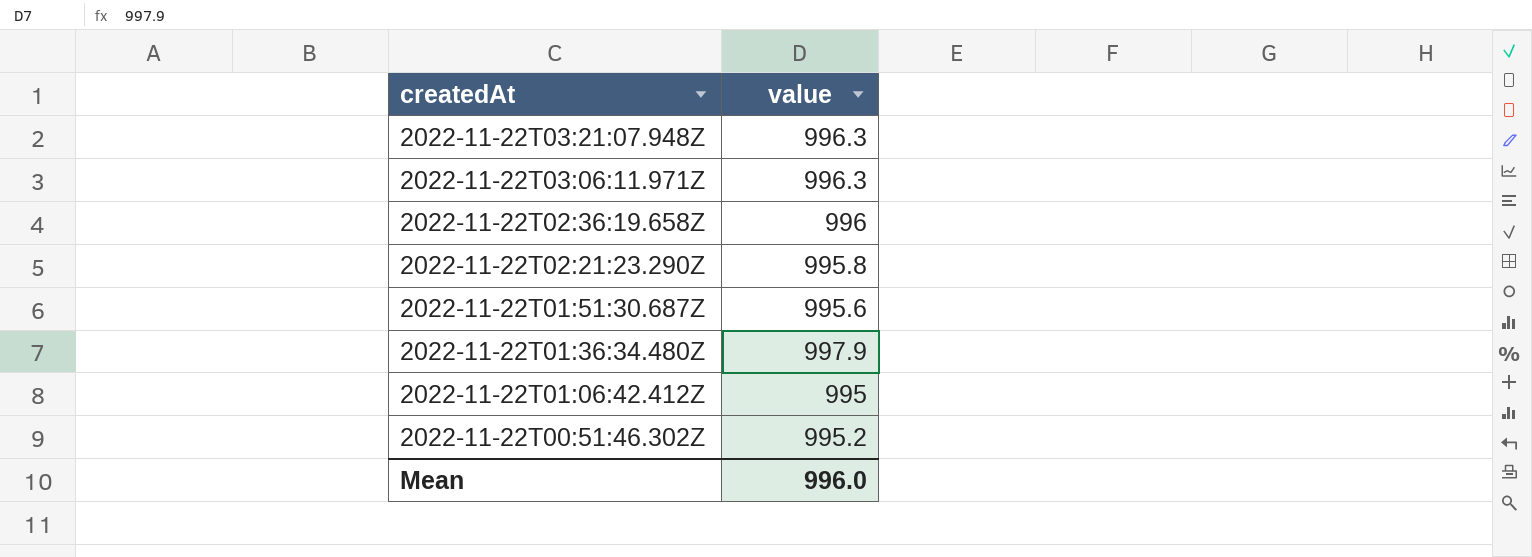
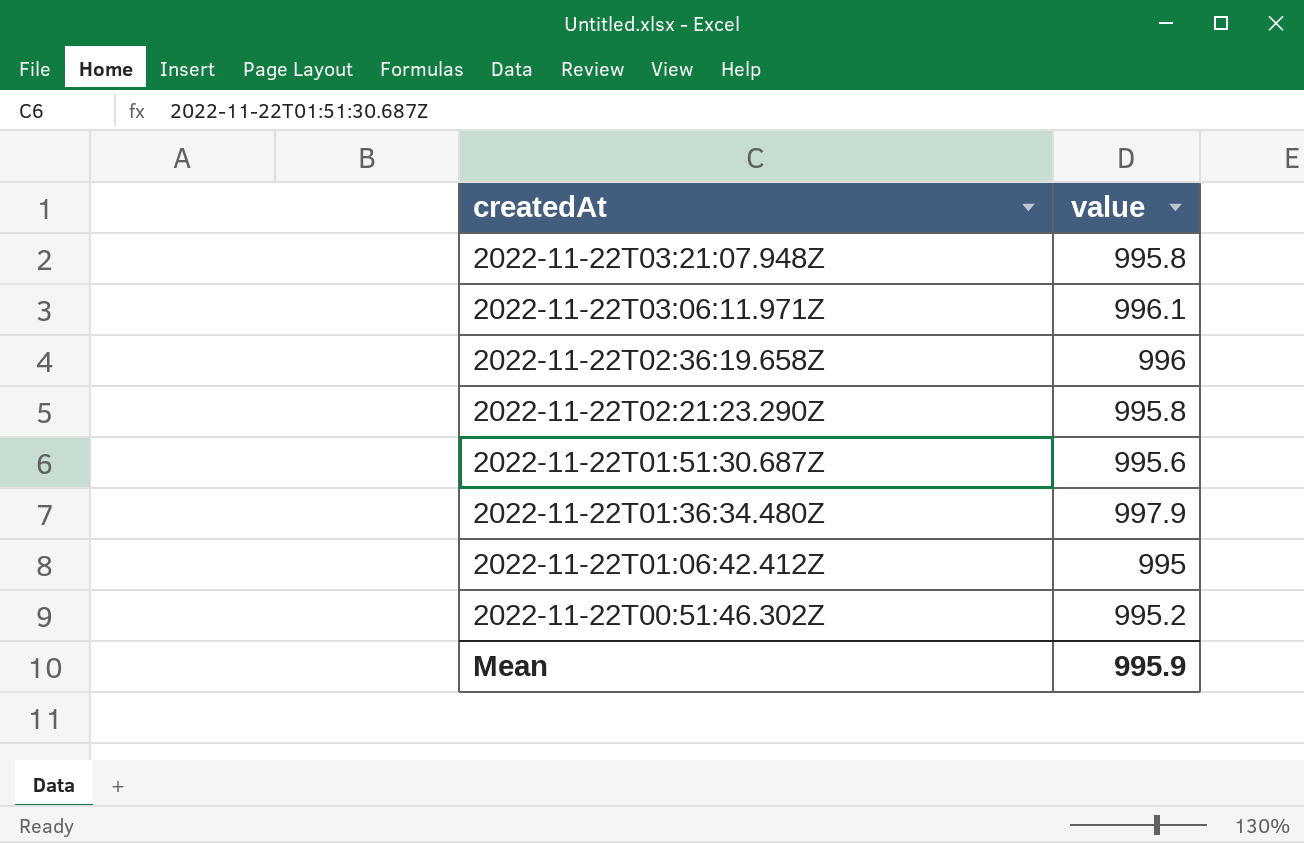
2022-11-22T03:21:07.948Z | value: 996.3 -> 995.8
2022-11-22T03:06:11.971Z | value: 996.3 -> 996.1
Mean | value: 996.0 -> 995.9

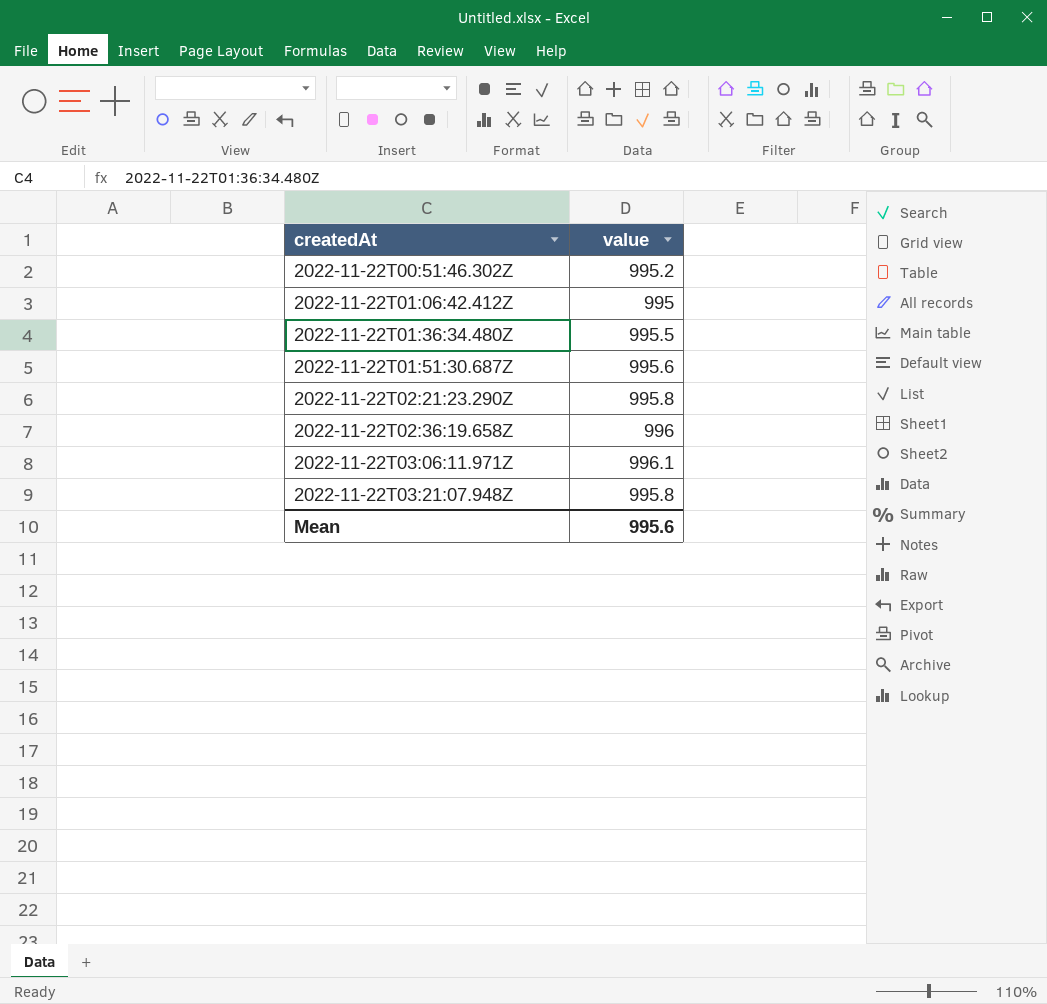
row order: createdAt descending -> createdAt ascending
2022-11-22T01:36:34.480Z | value: 997.9 -> 995.5
Mean | value: 995.9 -> 995.6

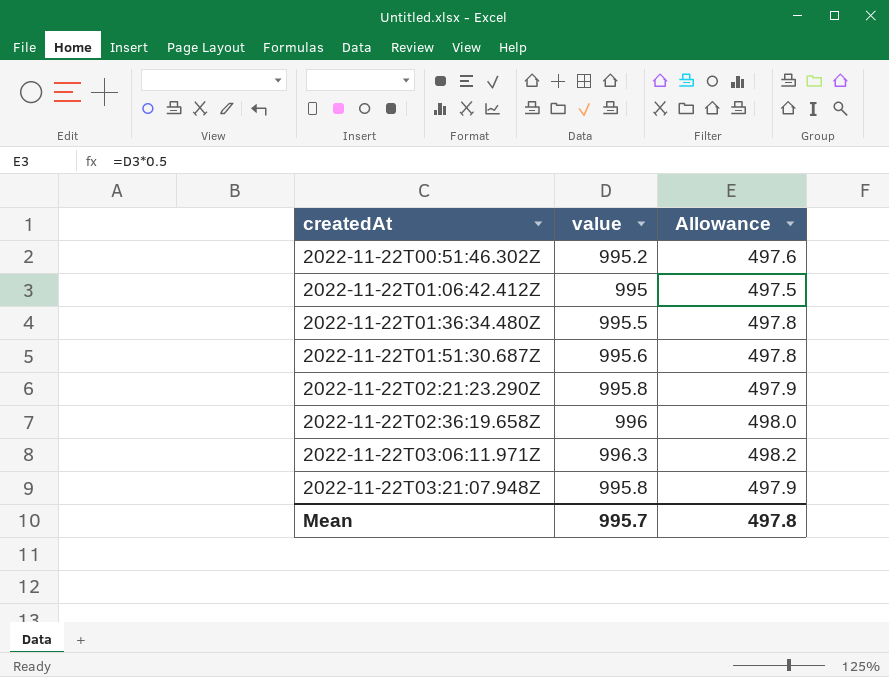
column Allowance | formula: none -> [value] * 0.5
2022-11-22T03:06:11.971Z | value: 996.1 -> 996.3
Mean | value: 995.6 -> 995.7

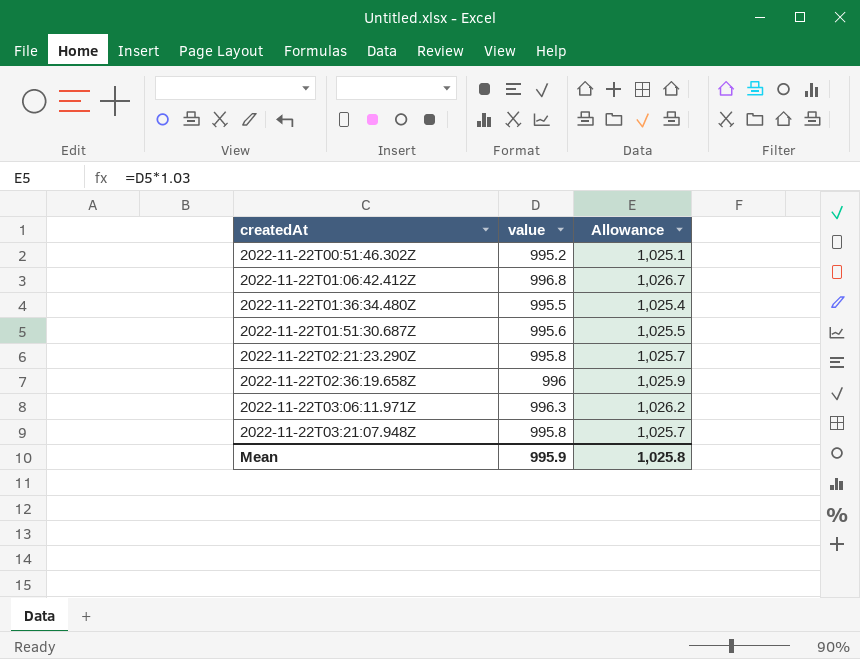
column Allowance | formula: [value] * 0.5 -> [value] * 1.03
2022-11-22T01:06:42.412Z | value: 995 -> 996.8
Mean | value: 995.7 -> 995.9
Mean | Allowance: 497.8 -> 1,025.8

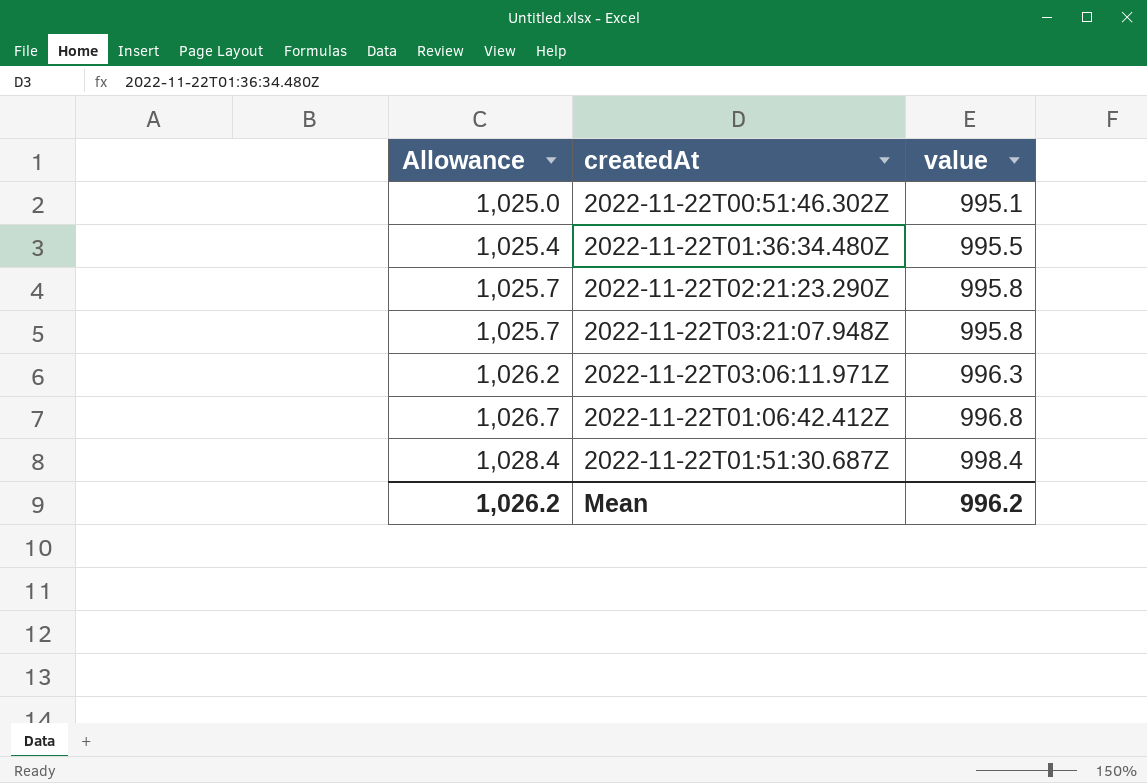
row order: createdAt ascending -> Allowance ascending
column Allowance | position: 3 -> 1
row 2022-11-22T02:36:19.658Z: 996 | 1,025.9 -> none
2022-11-22T00:51:46.302Z | Allowance: 1,025.1 -> 1,025.0
2022-11-22T00:51:46.302Z | value: 995.2 -> 995.1
2022-11-22T01:51:30.687Z | Allowance: 1,025.5 -> 1,028.4
2022-11-22T01:51:30.687Z | value: 995.6 -> 998.4
Mean | Allowance: 1,025.8 -> 1,026.2
Mean | value: 995.9 -> 996.2

